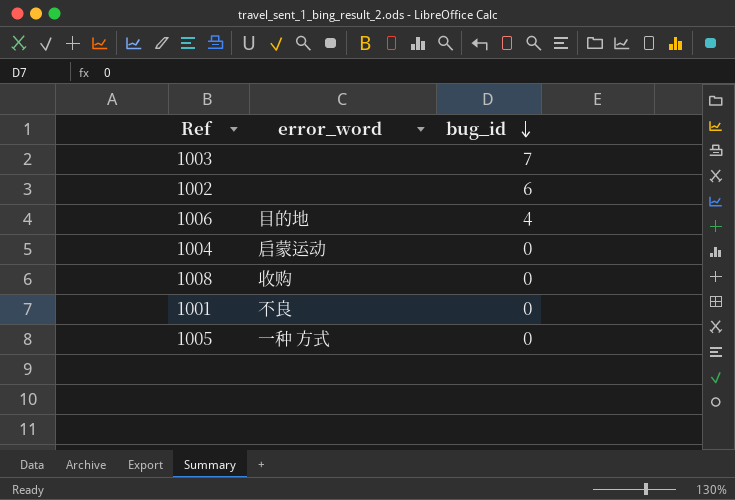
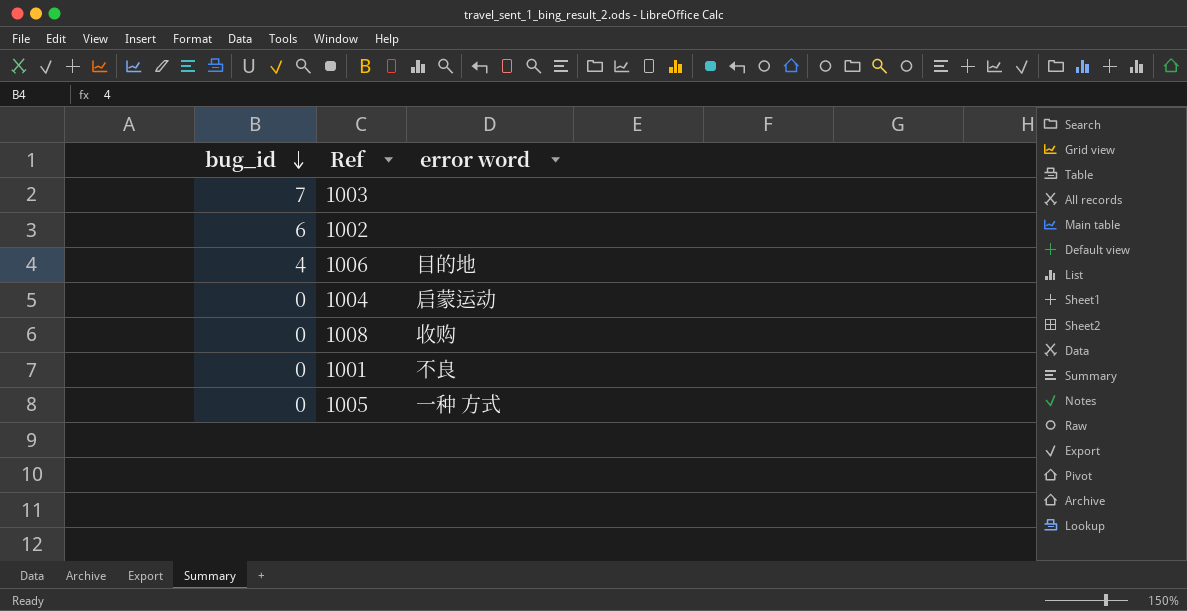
column bug_id | position: 3 -> 1
column name: error_word -> error word

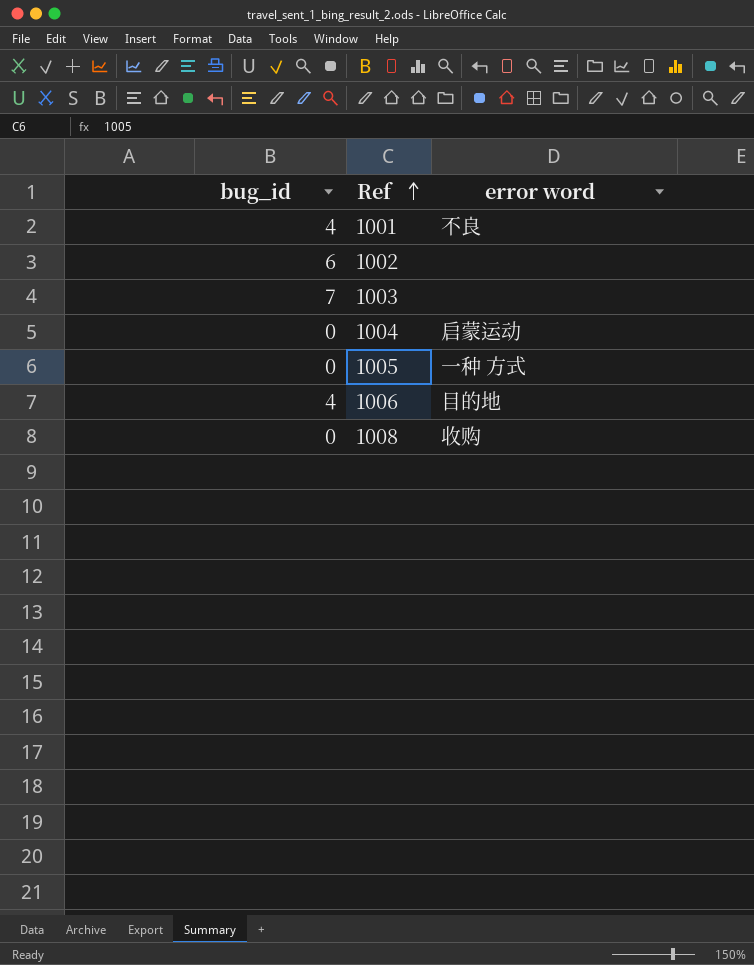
row order: bug_id descending -> Ref ascending
1001 | bug_id: 0 -> 4

